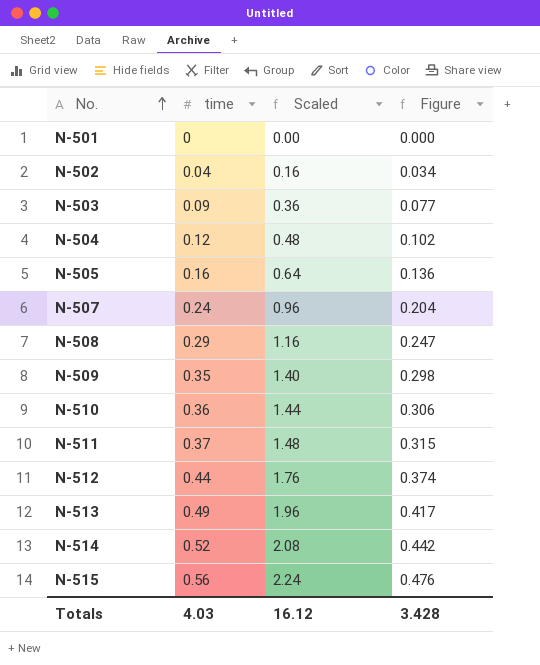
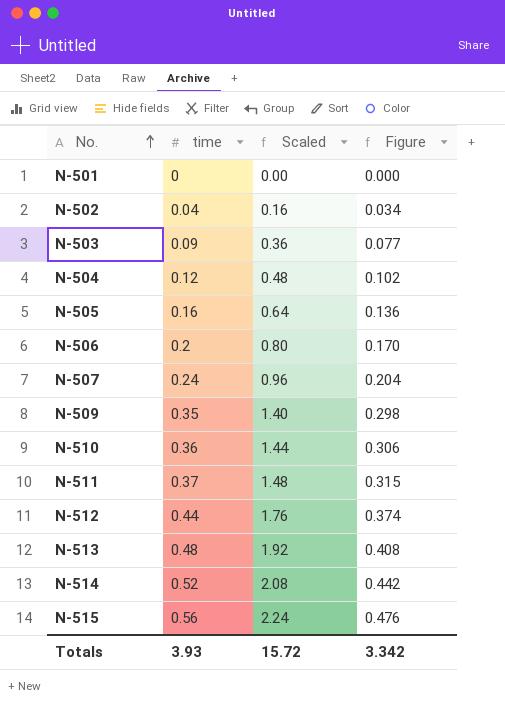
row N-508: 0.29 | 1.16 | 0.247 -> none
row N-506: none -> 0.2 | 0.80 | 0.170
N-513 | time: 0.49 -> 0.48
N-513 | Scaled: 1.96 -> 1.92
N-513 | Figure: 0.417 -> 0.408
Totals | time: 4.03 -> 3.93
Totals | Scaled: 16.12 -> 15.72
Totals | Figure: 3.428 -> 3.342

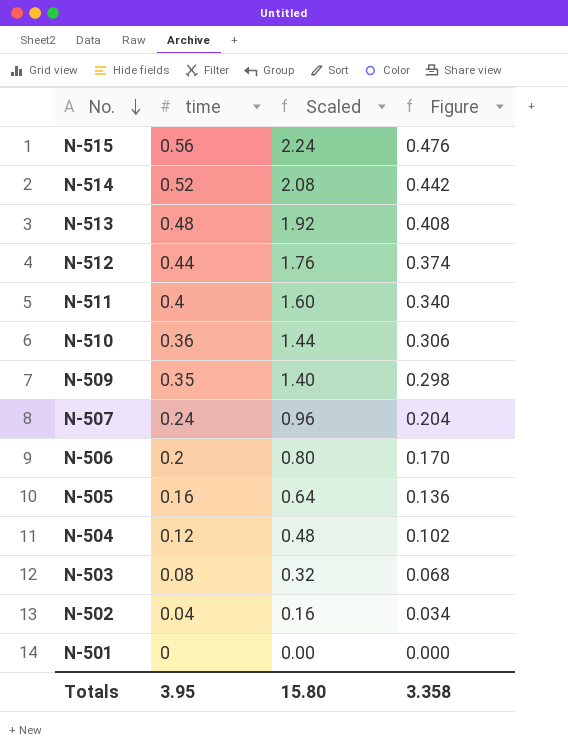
row order: No. ascending -> No. descending
N-511 | time: 0.37 -> 0.4
N-511 | Scaled: 1.48 -> 1.60
N-511 | Figure: 0.315 -> 0.340
N-503 | time: 0.09 -> 0.08
N-503 | Scaled: 0.36 -> 0.32
N-503 | Figure: 0.077 -> 0.068
Totals | time: 3.93 -> 3.95
Totals | Scaled: 15.72 -> 15.80
Totals | Figure: 3.342 -> 3.358

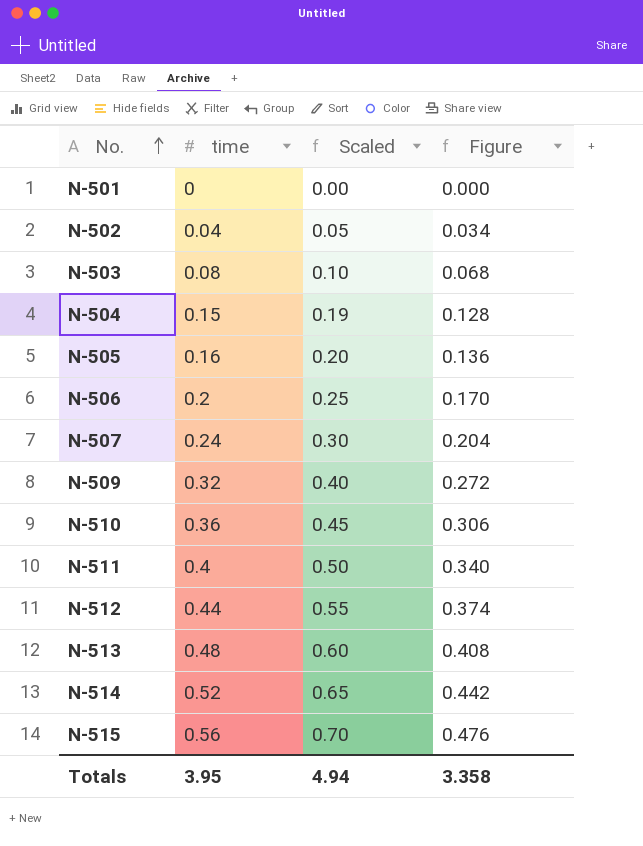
row order: No. descending -> No. ascending
column Scaled | formula: [time] * 4 -> [time] * 1.25
N-504 | time: 0.12 -> 0.15
N-504 | Figure: 0.102 -> 0.128
N-509 | time: 0.35 -> 0.32
N-509 | Figure: 0.298 -> 0.272
Totals | Scaled: 15.80 -> 4.94

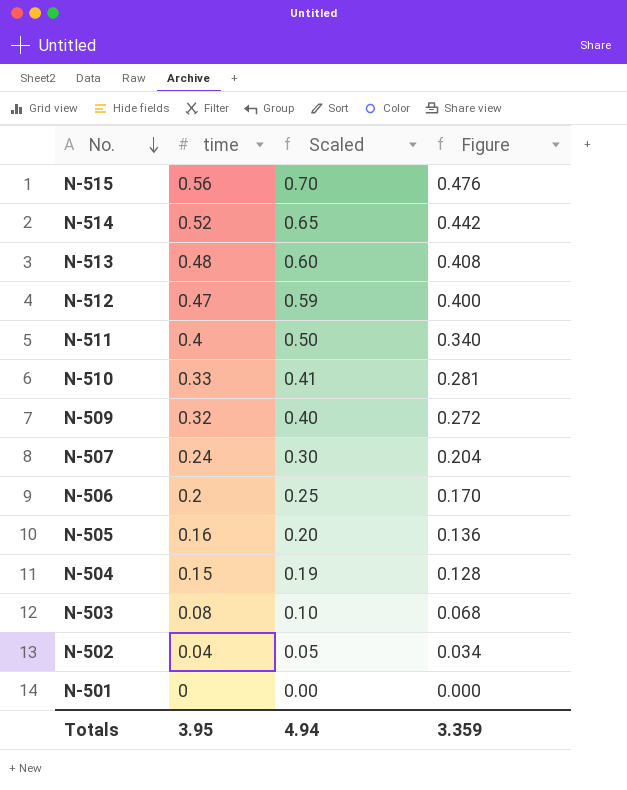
row order: No. ascending -> No. descending
N-512 | time: 0.44 -> 0.47
N-512 | Scaled: 0.55 -> 0.59
N-512 | Figure: 0.374 -> 0.400
N-510 | time: 0.36 -> 0.33
N-510 | Scaled: 0.45 -> 0.41
N-510 | Figure: 0.306 -> 0.281
Totals | Figure: 3.358 -> 3.359

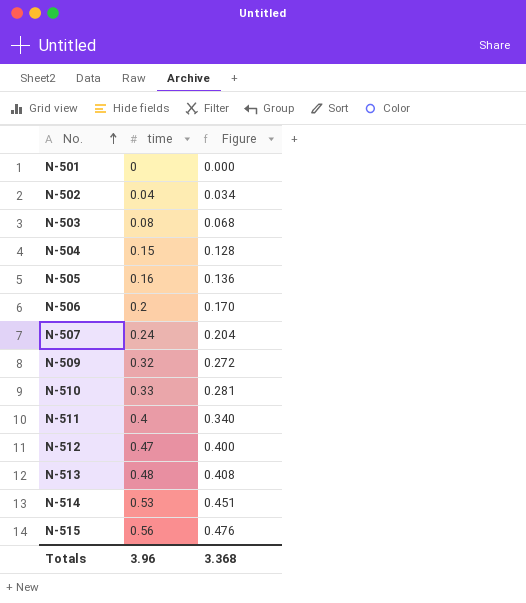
row order: No. descending -> No. ascending
column Scaled | formula: [time] * 1.25 -> none
N-514 | time: 0.52 -> 0.53
N-514 | Figure: 0.442 -> 0.451
Totals | time: 3.95 -> 3.96
Totals | Figure: 3.359 -> 3.368

